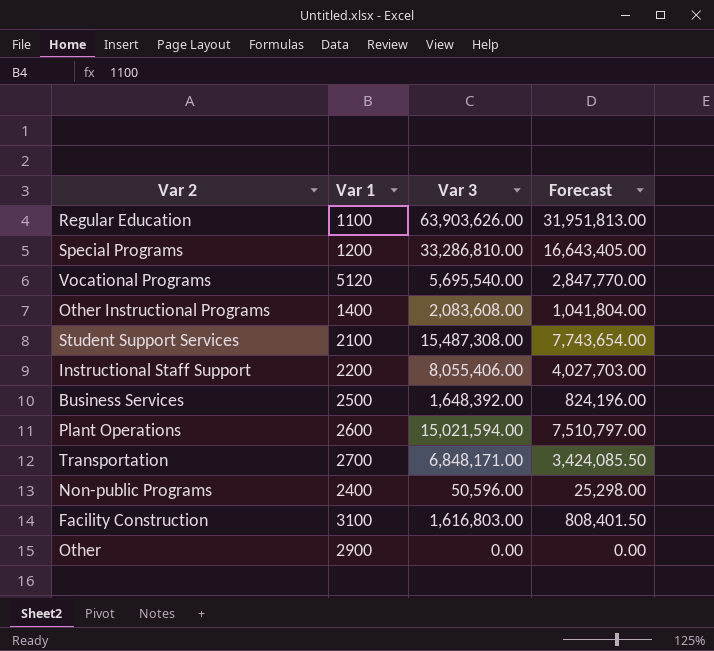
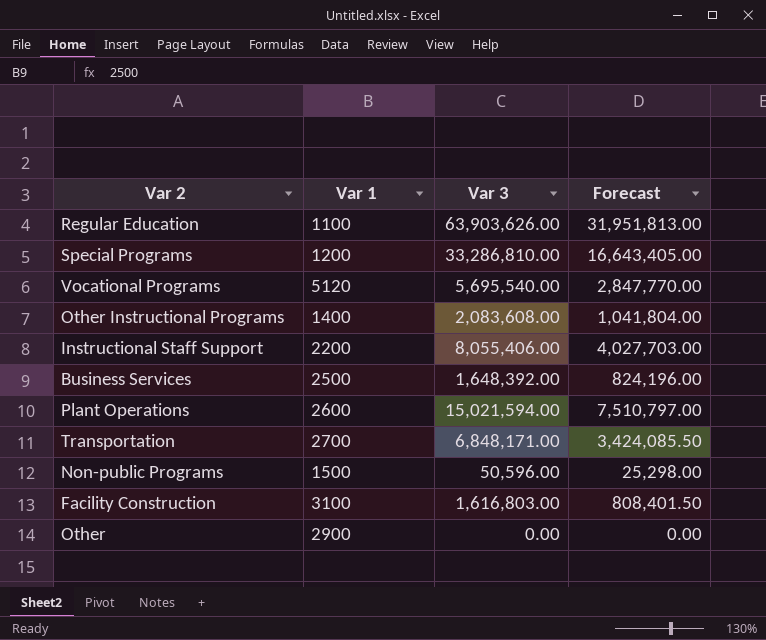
row Student Support Services: 2100 | 15,487,308.00 | 7,743,654.00 -> none
Non-public Programs | Var 1: 2400 -> 1500

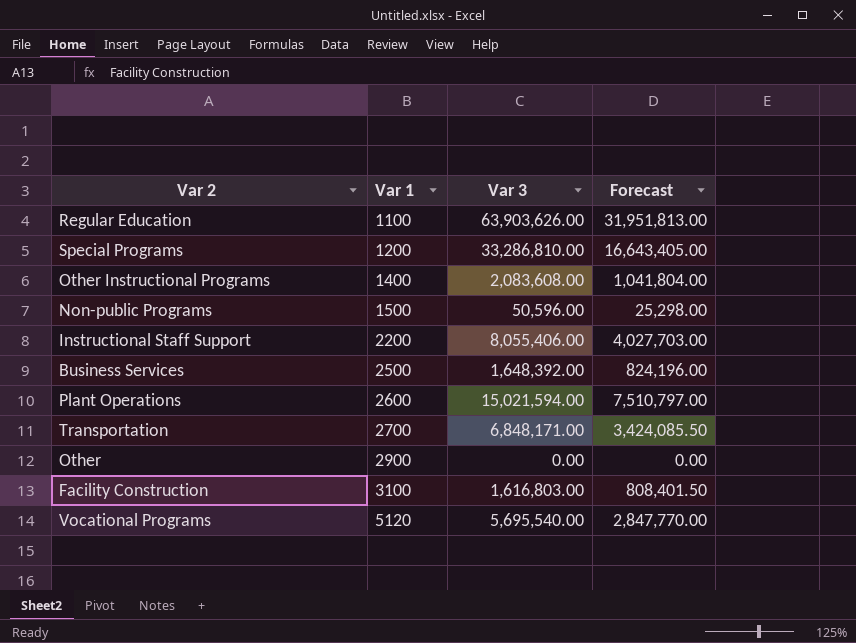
row order: none -> Var 1 ascending

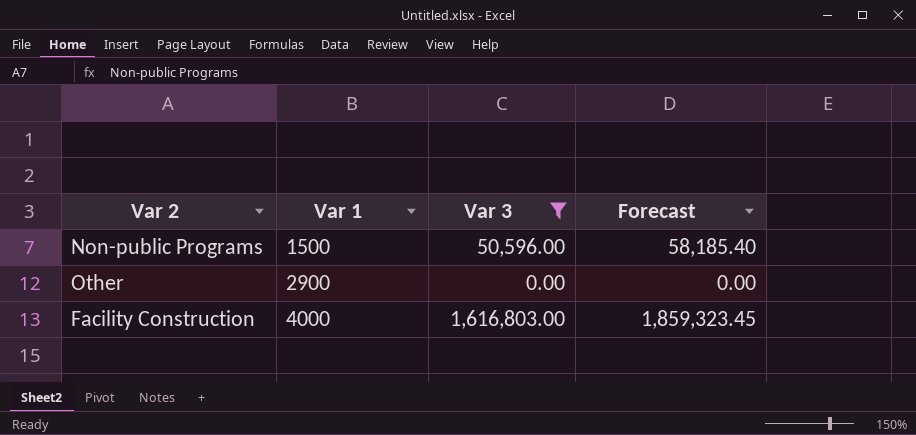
filter: none -> Var 3 <= 1,616,803.00
column Forecast | formula: [Var 3] * 0.5 -> [Var 3] * 1.15
Facility Construction | Var 1: 3100 -> 4000

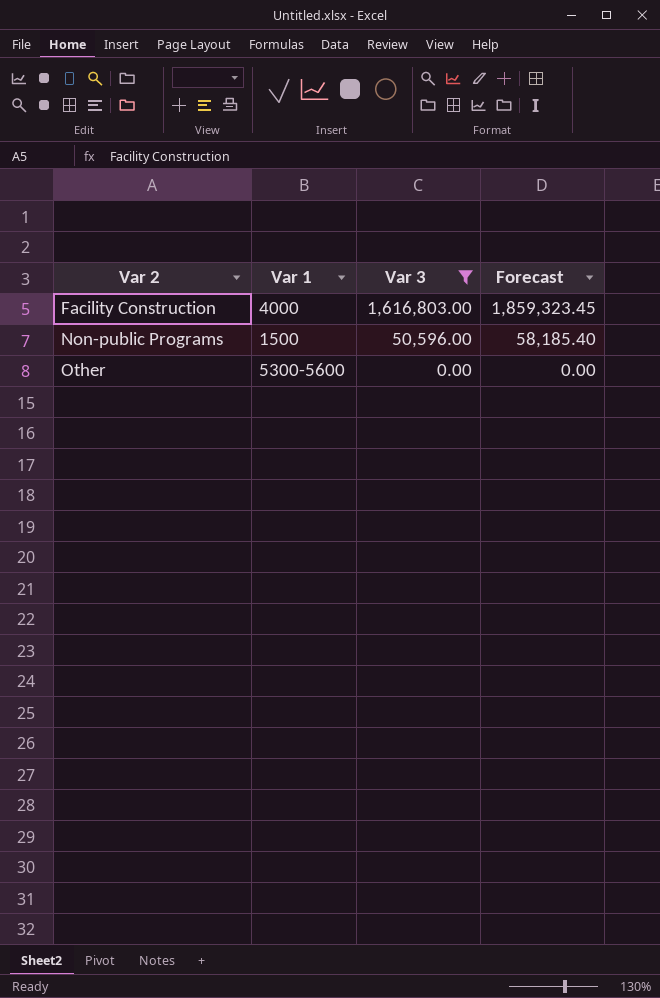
row order: Var 1 ascending -> Var 2 ascending
Other | Var 1: 2900 -> 5300-5600

